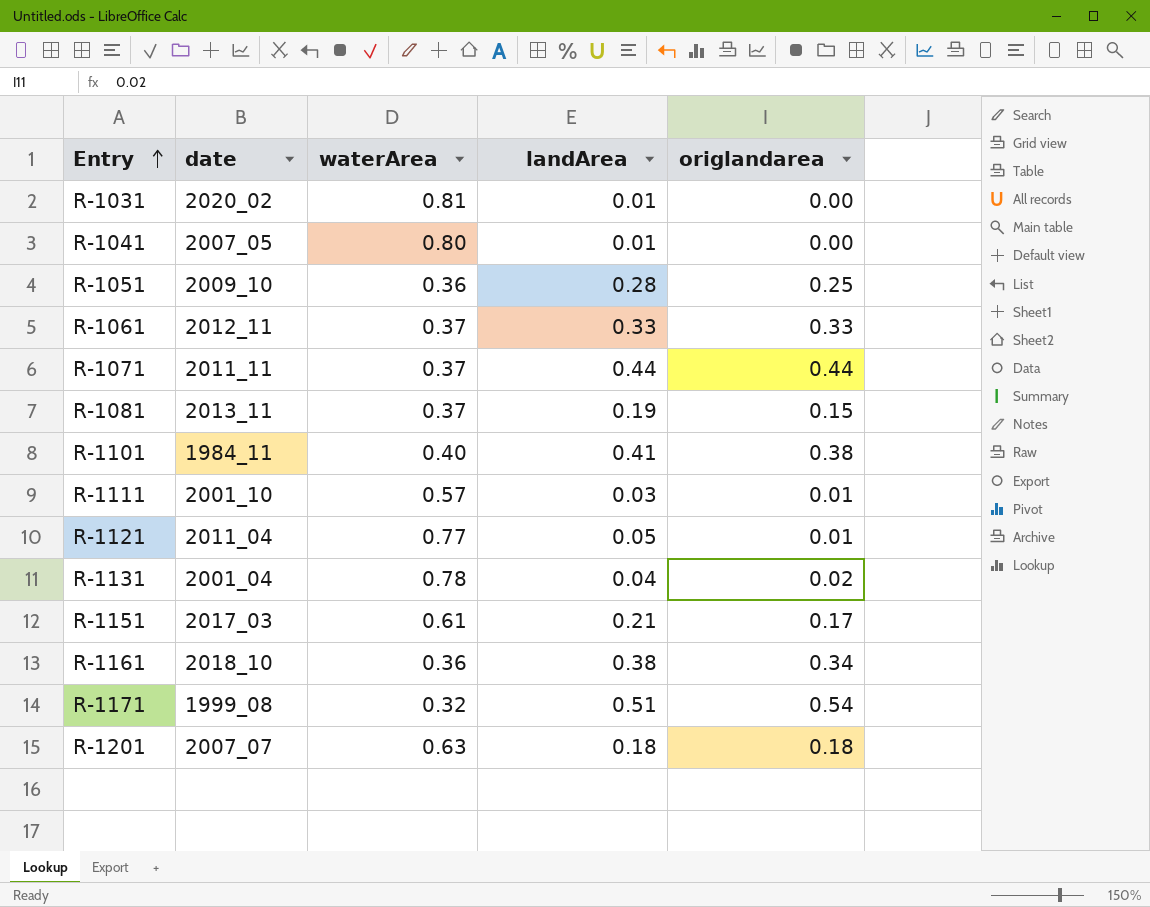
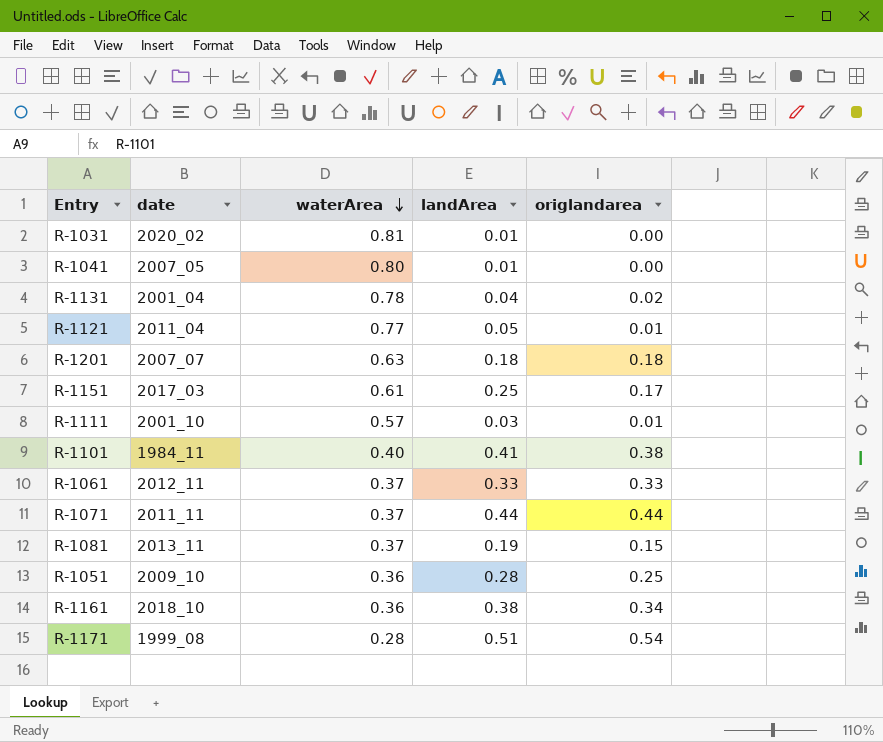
row order: Entry ascending -> waterArea descending
R-1151 | landArea: 0.21 -> 0.25
R-1171 | waterArea: 0.32 -> 0.28

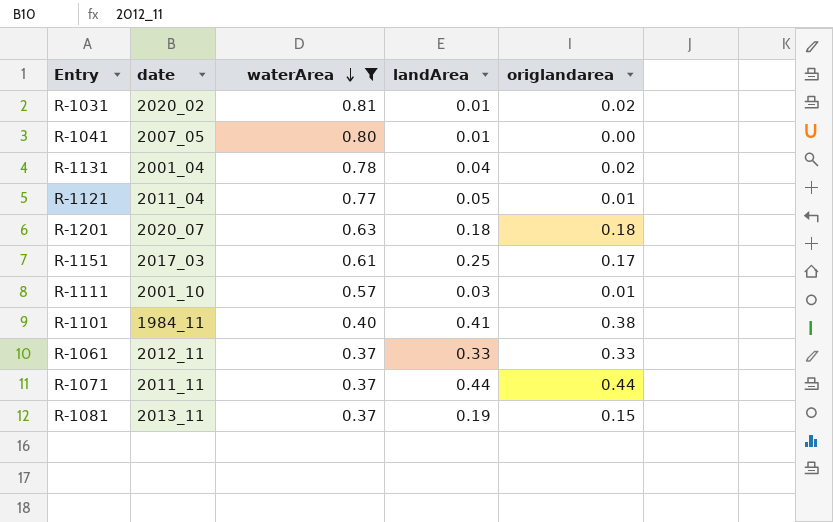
filter: none -> waterArea >= 0.37
R-1031 | origlandarea: 0.00 -> 0.02
R-1201 | date: 2007_07 -> 2020_07

